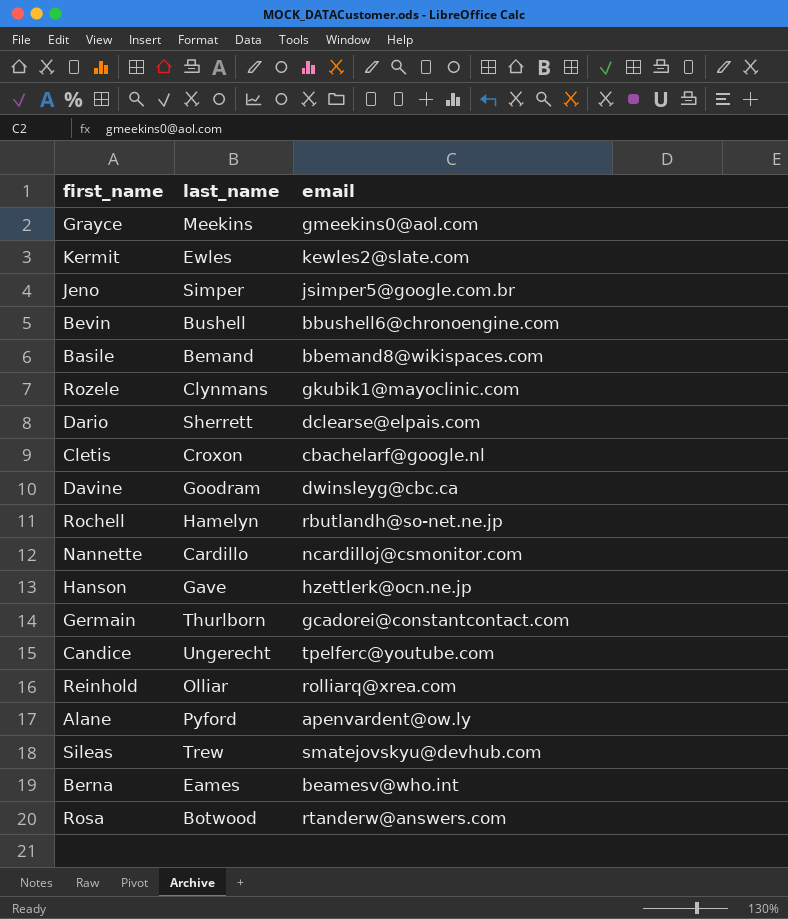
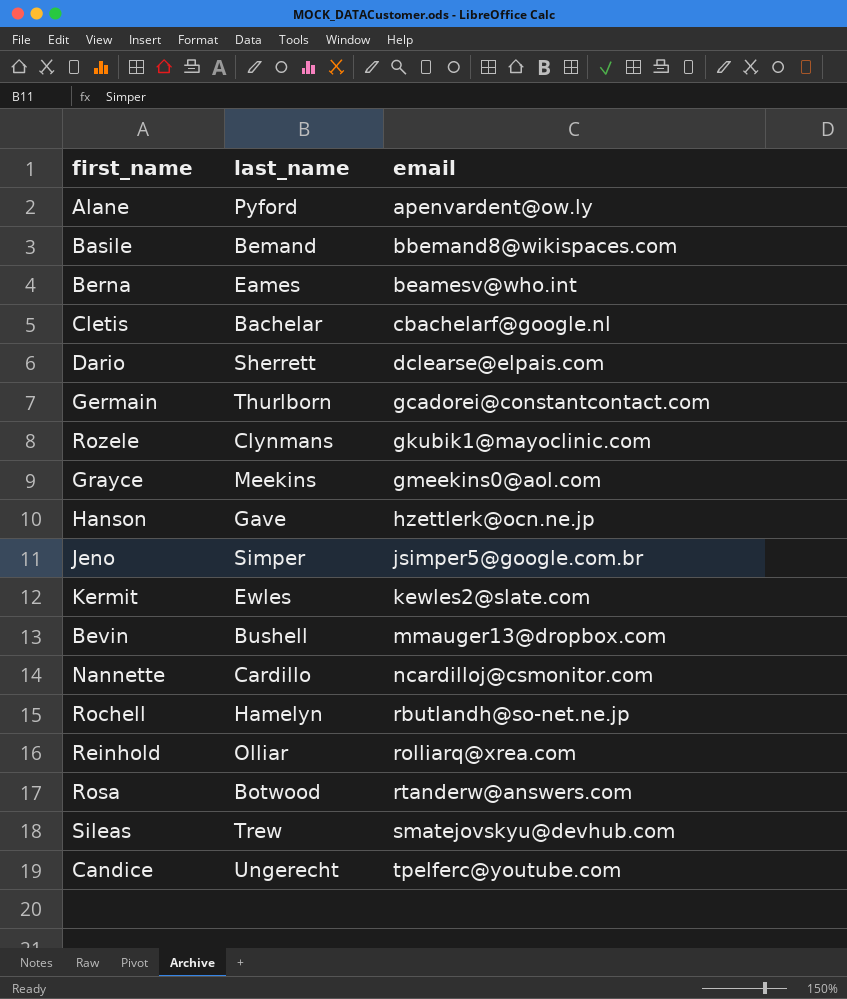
row order: none -> email ascending
row Davine: Goodram | dwinsleyg@cbc.ca -> none
Cletis | last_name: Croxon -> Bachelar
Bevin | email: bbushell6@chronoengine.com -> mmauger13@dropbox.com

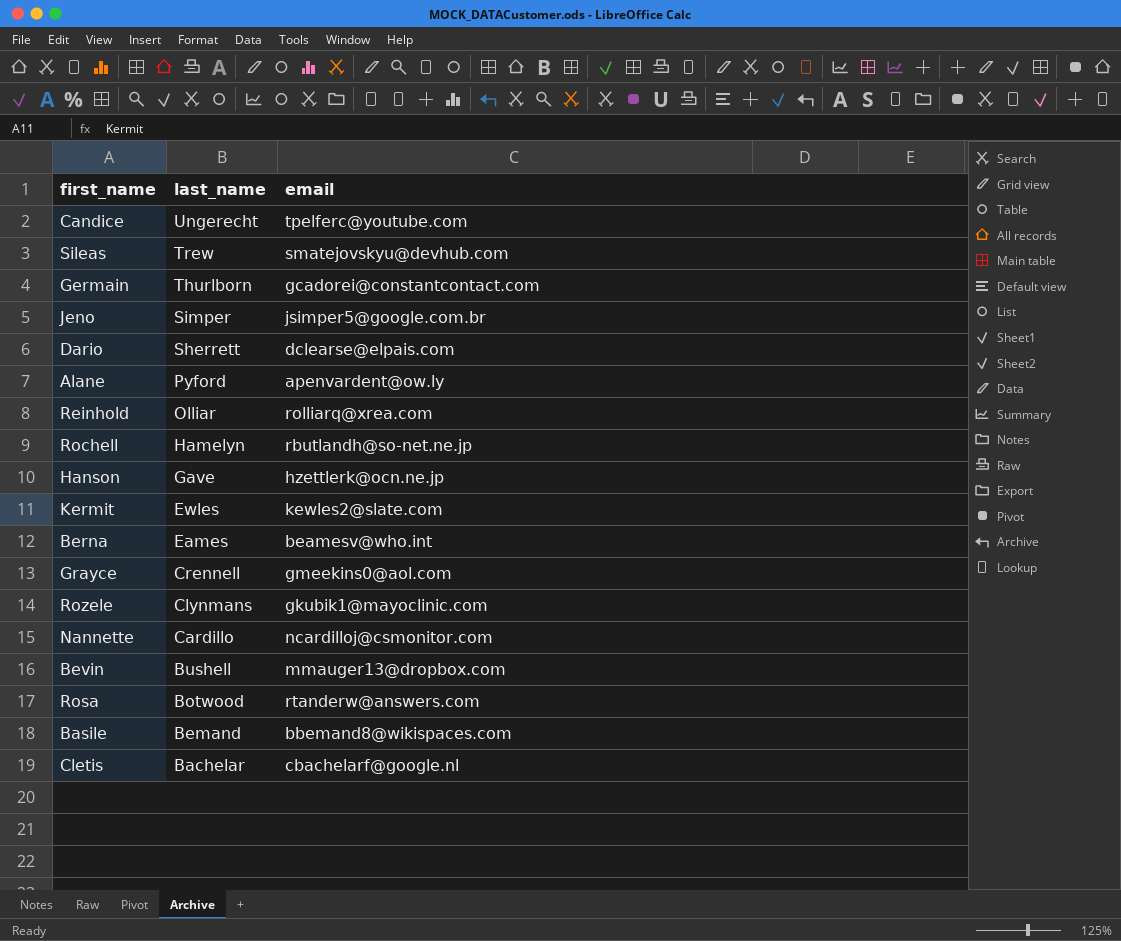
row order: email ascending -> last_name descending
Grayce | last_name: Meekins -> Crennell

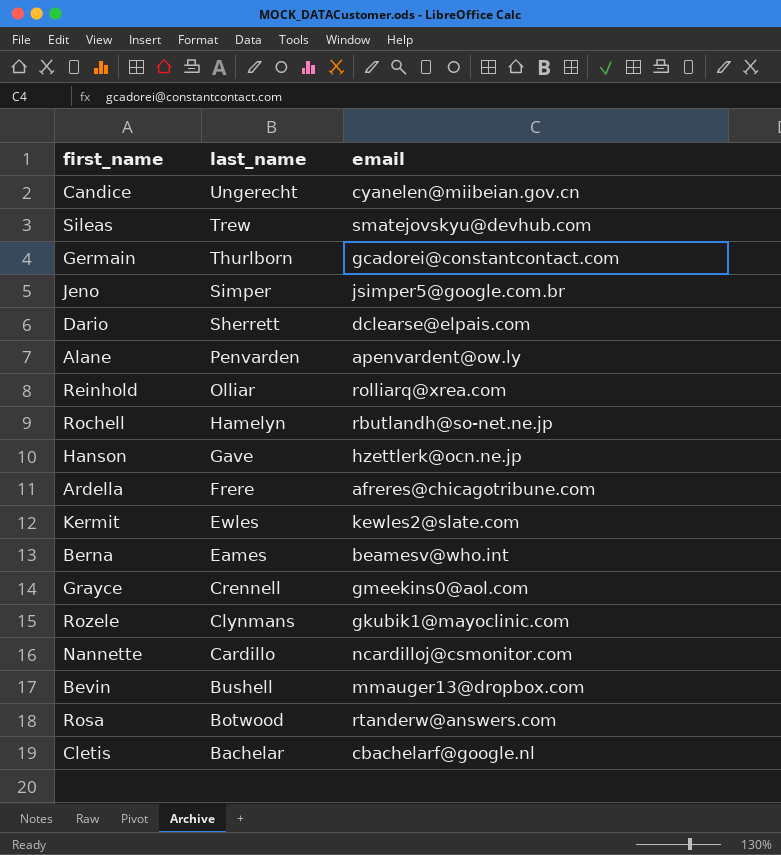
row Basile: Bemand | bbemand8@wikispaces.com -> none
Candice | email: tpelferc@youtube.com -> cyanelen@miibeian.gov.cn
Alane | last_name: Pyford -> Penvarden
row Ardella: none -> Frere | afreres@chicagotribune.com

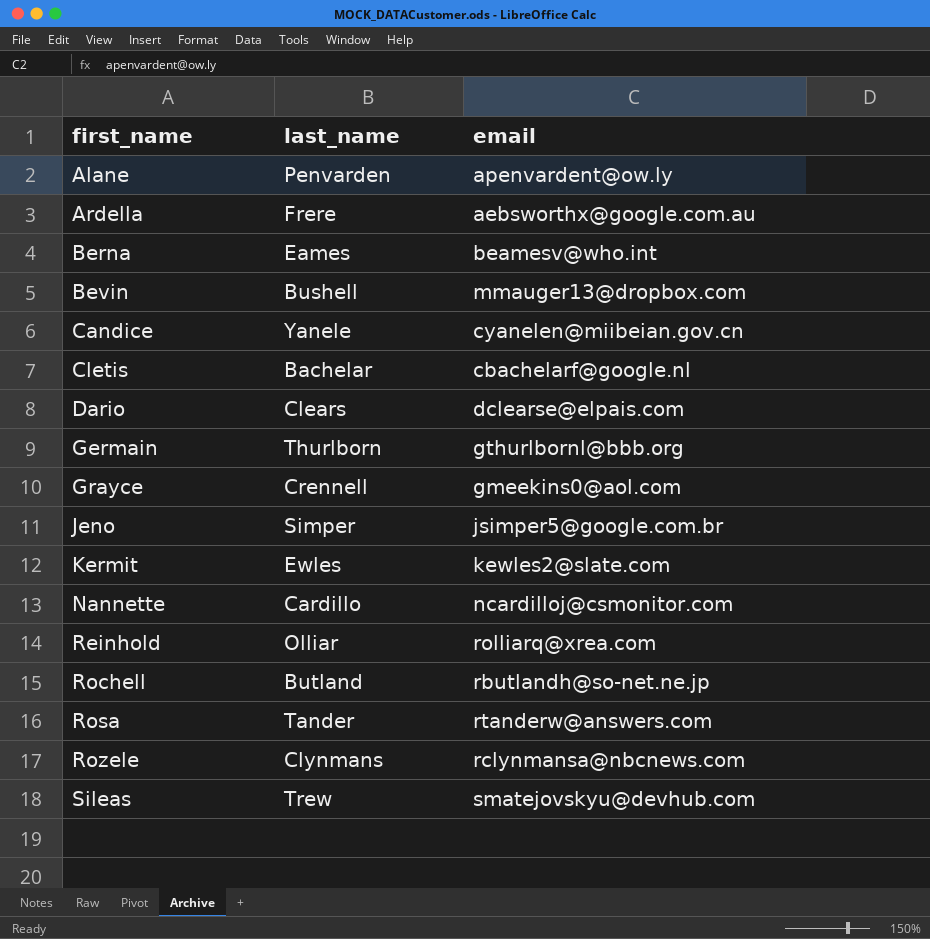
row order: last_name descending -> first_name ascending
row Hanson: Gave | hzettlerk@ocn.ne.jp -> none
Ardella | email: afreres@chicagotribune.com -> aebsworthx@google.com.au
Candice | last_name: Ungerecht -> Yanele
Dario | last_name: Sherrett -> Clears
Germain | email: gcadorei@constantcontact.com -> gthurlbornl@bbb.org
Rochell | last_name: Hamelyn -> Butland
Rosa | last_name: Botwood -> Tander
Rozele | email: gkubik1@mayoclinic.com -> rclynmansa@nbcnews.com

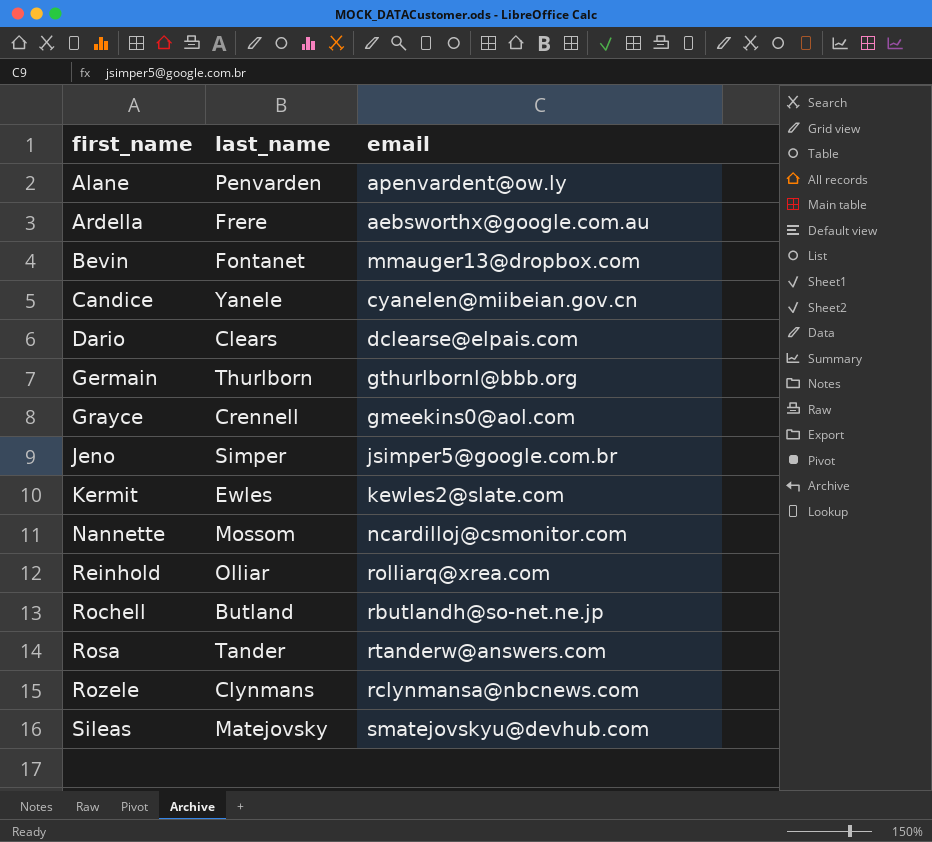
row Berna: Eames | beamesv@who.int -> none
row Cletis: Bachelar | cbachelarf@google.nl -> none
Bevin | last_name: Bushell -> Fontanet
Nannette | last_name: Cardillo -> Mossom
Sileas | last_name: Trew -> Matejovsky

